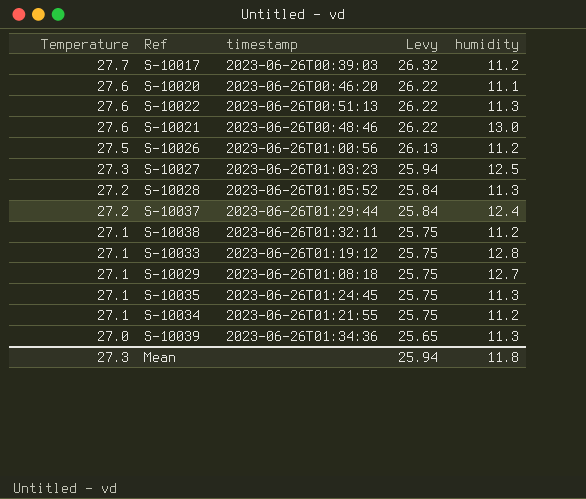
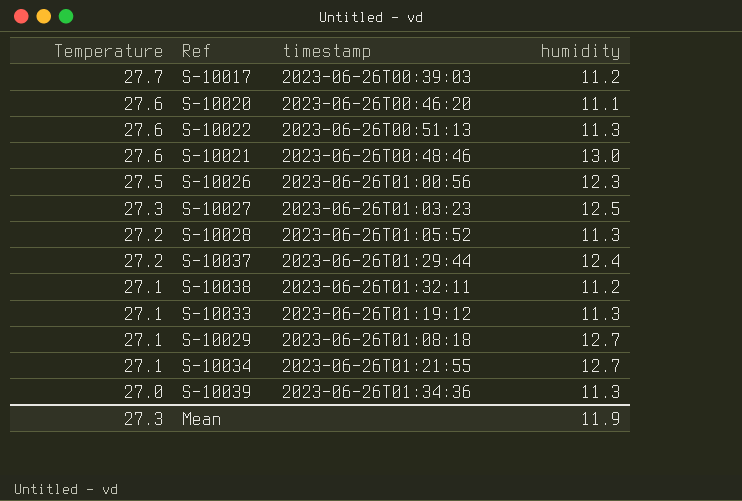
column Levy | formula: [Temperature] * 0.95 -> none
row S-10035: 27.1 | 2023-06-26T01:24:45 | 25.75 | 11.3 -> none
S-10026 | humidity: 11.2 -> 12.3
S-10033 | humidity: 12.8 -> 11.3
S-10034 | humidity: 11.2 -> 12.7
Mean | humidity: 11.8 -> 11.9

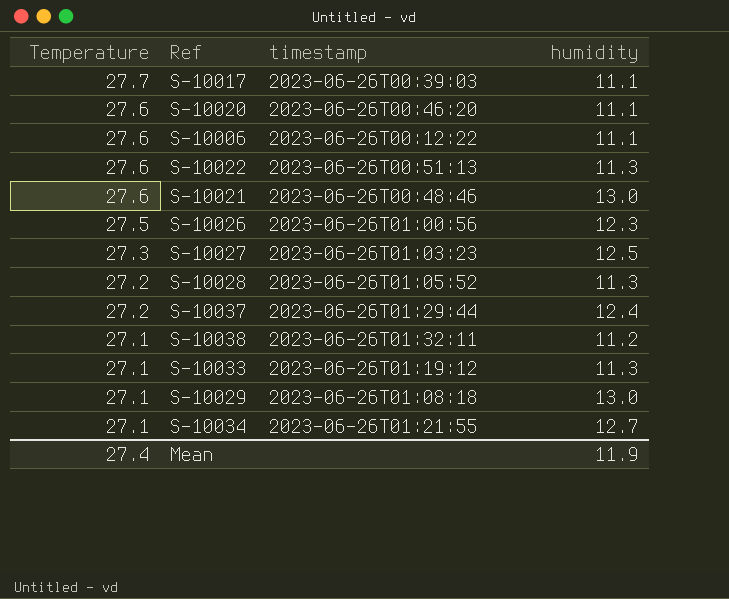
row S-10039: 27.0 | 2023-06-26T01:34:36 | 11.3 -> none
S-10017 | humidity: 11.2 -> 11.1
row S-10006: none -> 27.6 | 2023-06-26T00:12:22 | 11.1
S-10029 | humidity: 12.7 -> 13.0
Mean | Temperature: 27.3 -> 27.4

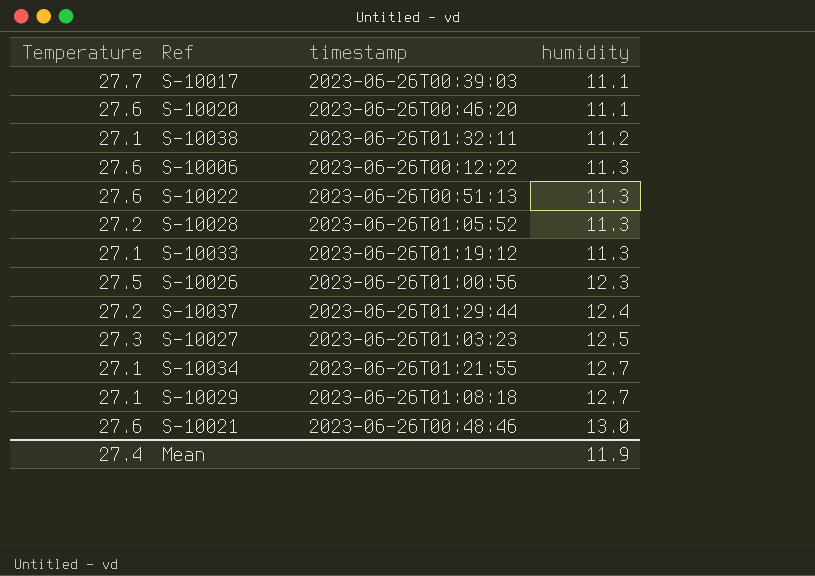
row order: Temperature descending -> humidity ascending
S-10006 | humidity: 11.1 -> 11.3
S-10029 | humidity: 13.0 -> 12.7

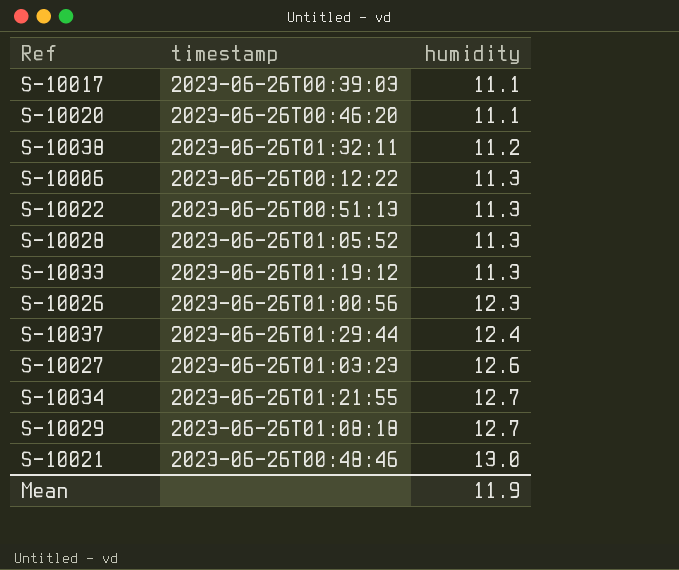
column Temperature | position: 1 -> none
S-10027 | humidity: 12.5 -> 12.6

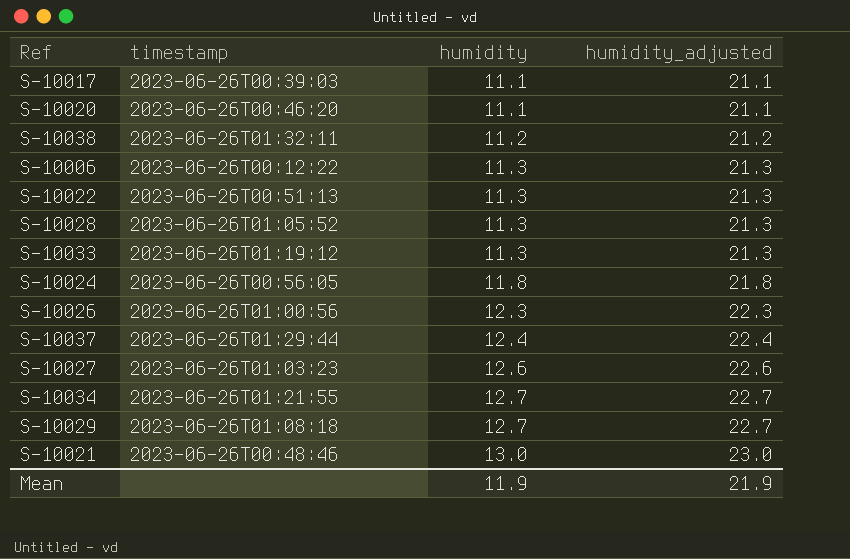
column humidity_adjusted | formula: none -> [humidity] + 10
row S-10024: none -> 2023-06-26T00:56:05 | 11.8 | 21.8

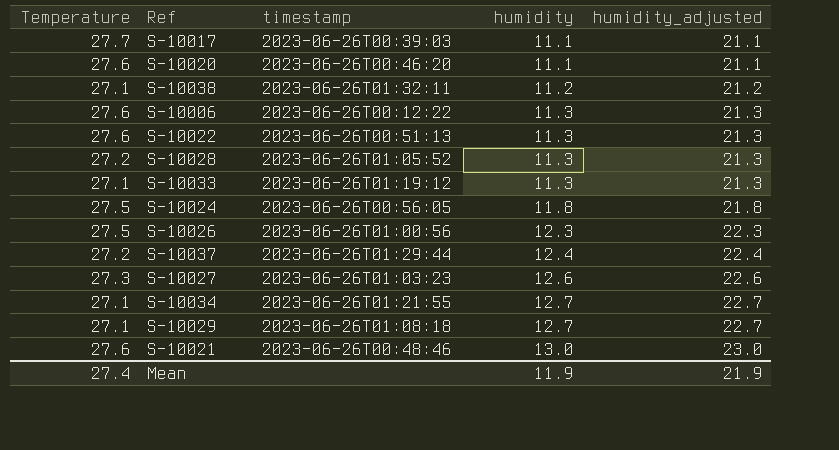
column Temperature | position: none -> 1

